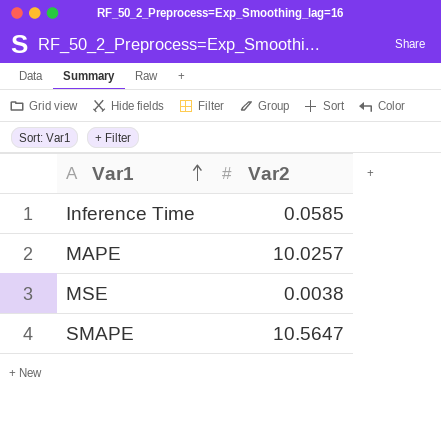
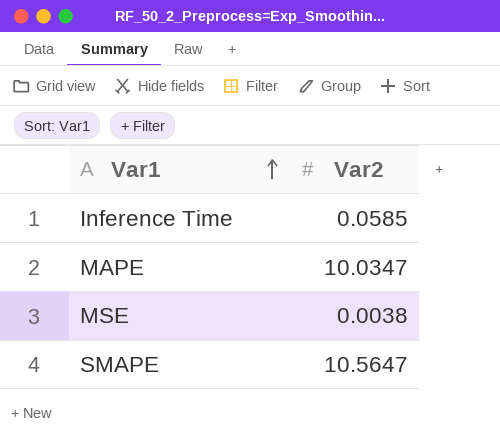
MAPE | Var2: 10.0257 -> 10.0347

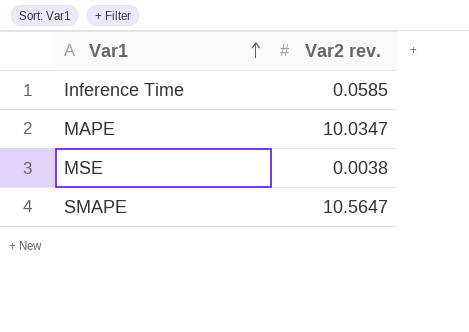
column name: Var2 -> Var2 rev.

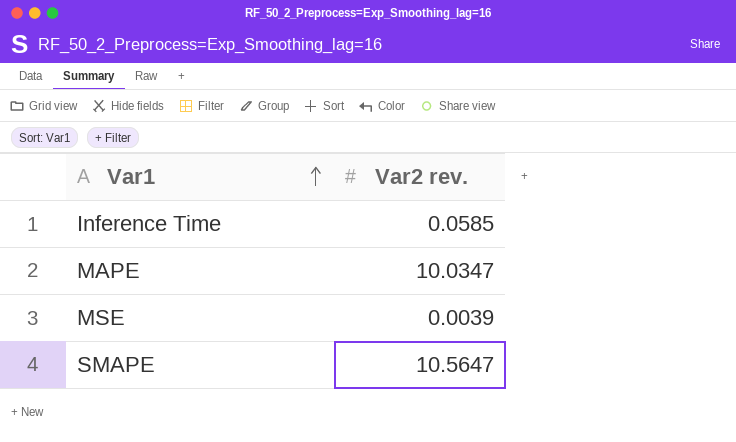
MSE | Var2 rev.: 0.0038 -> 0.0039

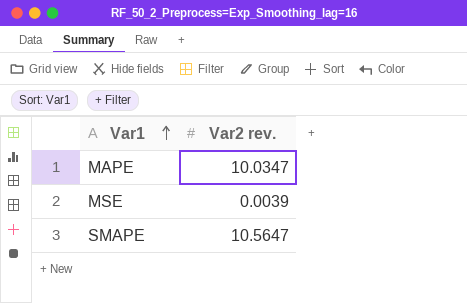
row Inference Time: 0.0585 -> none

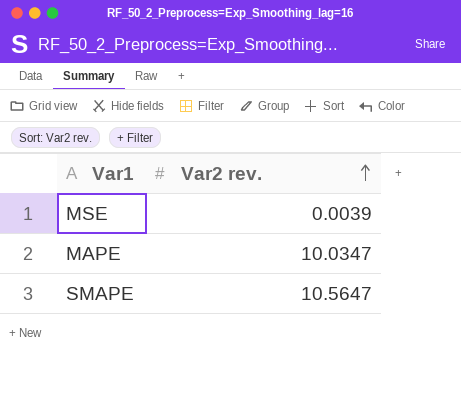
row order: Var1 ascending -> Var2 rev. ascending

